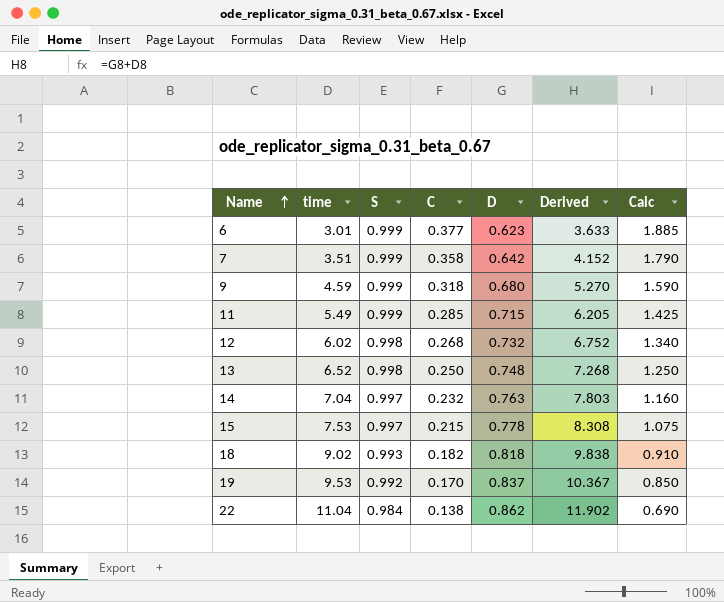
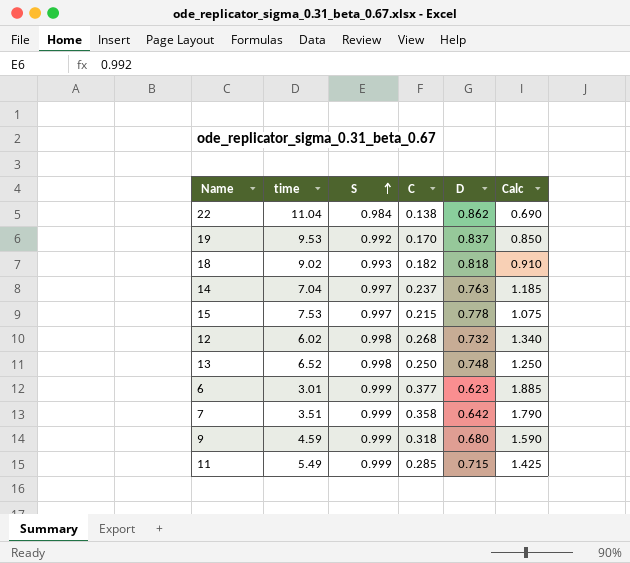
row order: Name ascending -> S ascending
column Derived | formula: [time] + [D] -> none
14 | C: 0.232 -> 0.237
14 | Calc: 1.160 -> 1.185

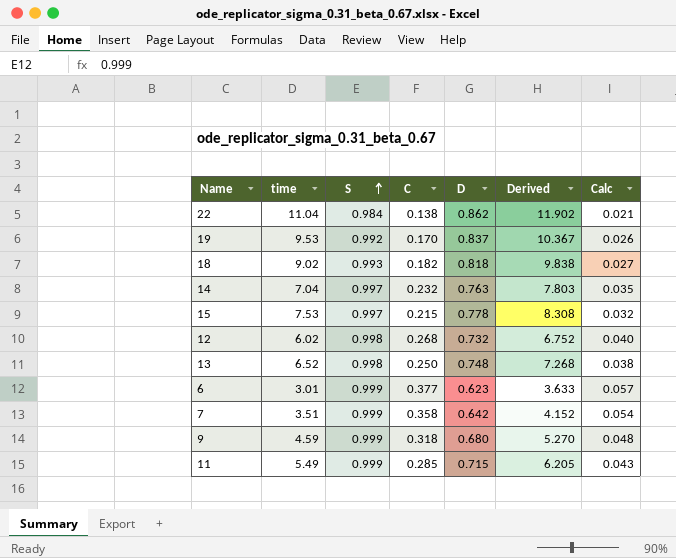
column Derived | formula: none -> [time] + [D]
column Calc | formula: [C] * 5 -> [C] * 0.15
14 | C: 0.237 -> 0.232

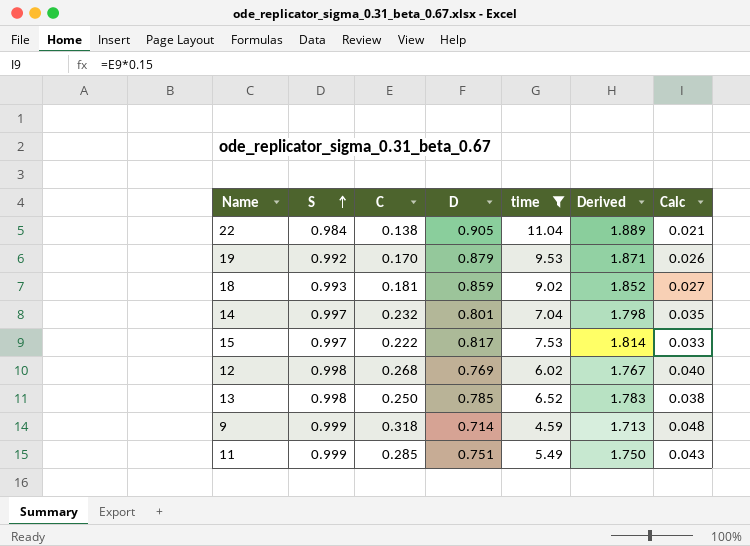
filter: none -> time >= 4.59
column time | position: 2 -> 5
column Derived | formula: [time] + [D] -> [S] + [D]
22 | D: 0.862 -> 0.905
19 | D: 0.837 -> 0.879
18 | C: 0.182 -> 0.181
18 | D: 0.818 -> 0.859
14 | D: 0.763 -> 0.801
15 | C: 0.215 -> 0.222
15 | D: 0.778 -> 0.817
15 | Calc: 0.032 -> 0.033
12 | D: 0.732 -> 0.769
13 | D: 0.748 -> 0.785
9 | D: 0.680 -> 0.714
11 | D: 0.715 -> 0.751

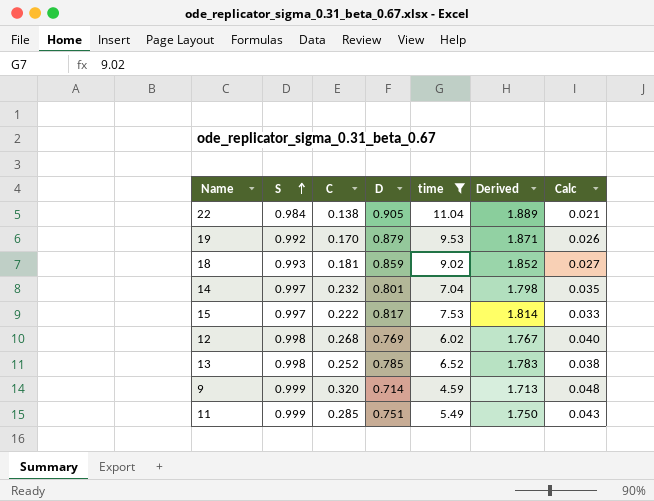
13 | C: 0.250 -> 0.252
9 | C: 0.318 -> 0.320

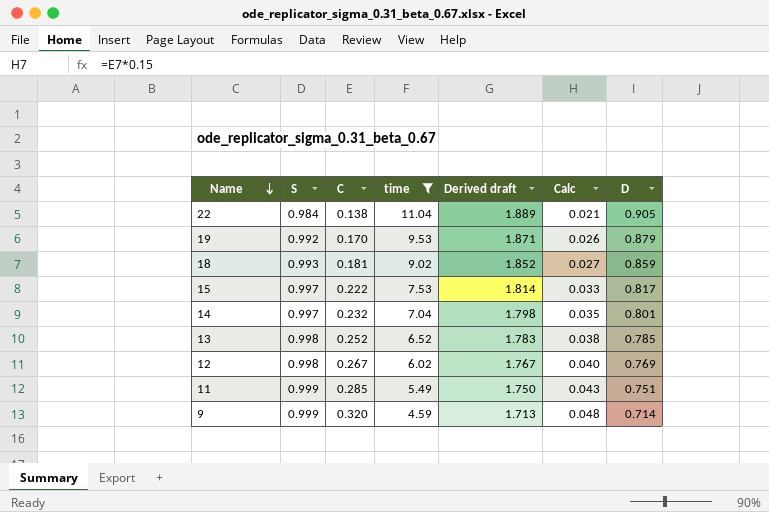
row order: S ascending -> Name descending
column name: Derived -> Derived draft
column D | position: 4 -> 7
12 | C: 0.268 -> 0.267

